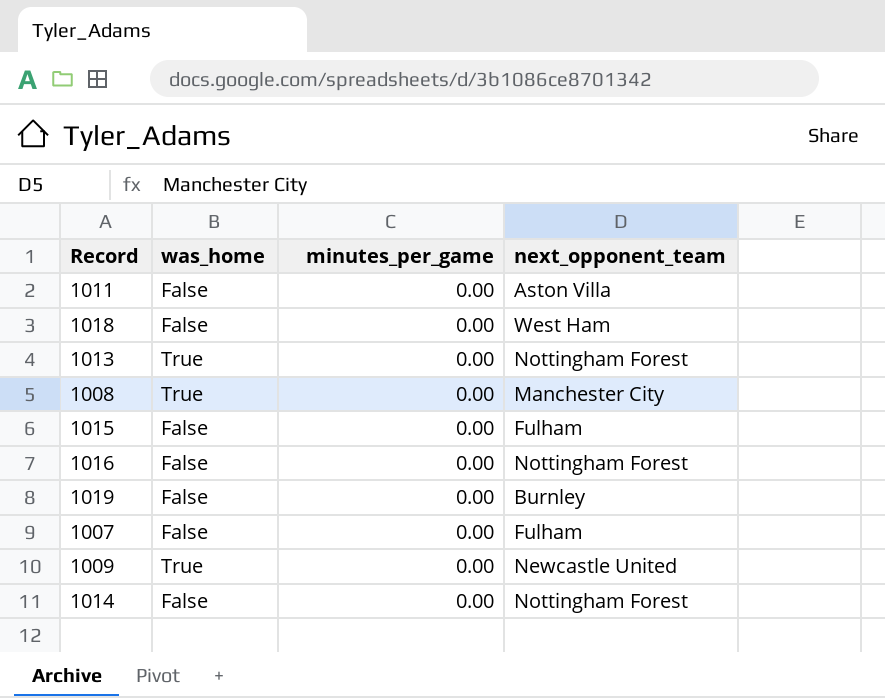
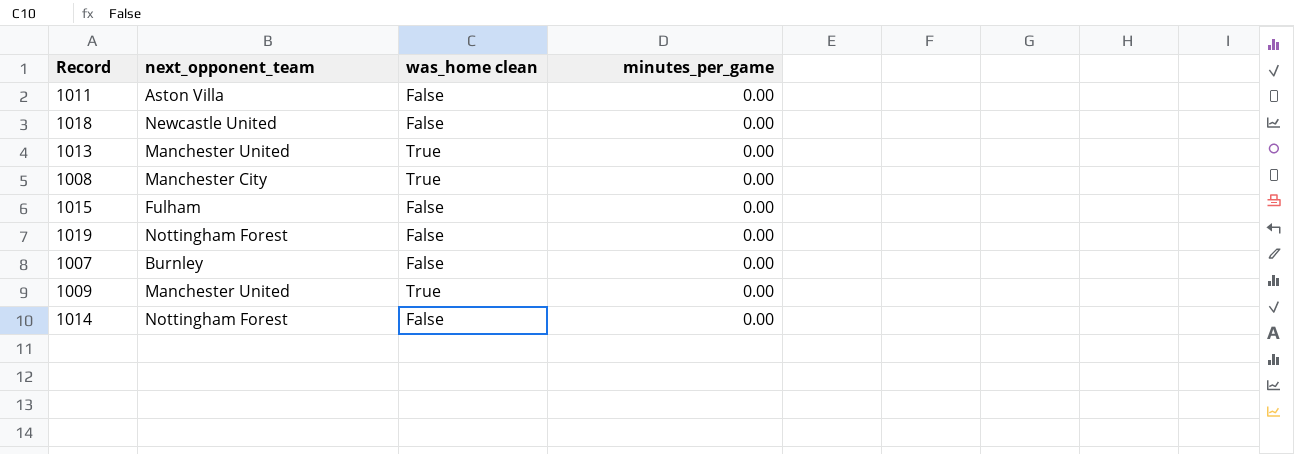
column next_opponent_team | position: 4 -> 2
column name: was_home -> was_home clean
row 1016: False | 0.00 | Nottingham Forest -> none
1018 | next_opponent_team: West Ham -> Newcastle United
1013 | next_opponent_team: Nottingham Forest -> Manchester United
1019 | next_opponent_team: Burnley -> Nottingham Forest
1007 | next_opponent_team: Fulham -> Burnley
1009 | next_opponent_team: Newcastle United -> Manchester United

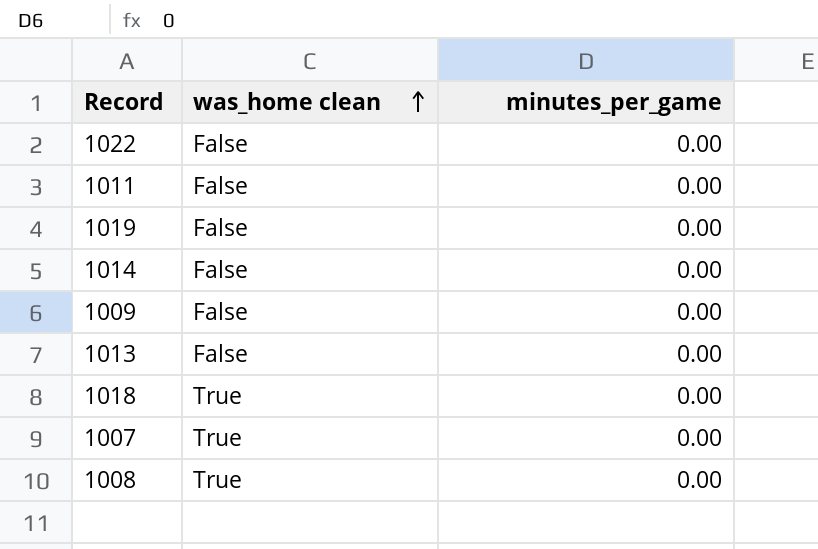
row order: none -> was_home clean ascending
column next_opponent_team | position: 2 -> none
row 1015: Fulham | False | 0.00 -> none
row 1022: none -> False | 0.00
1009 | was_home clean: True -> False
1013 | was_home clean: True -> False
1018 | was_home clean: False -> True
1007 | was_home clean: False -> True

